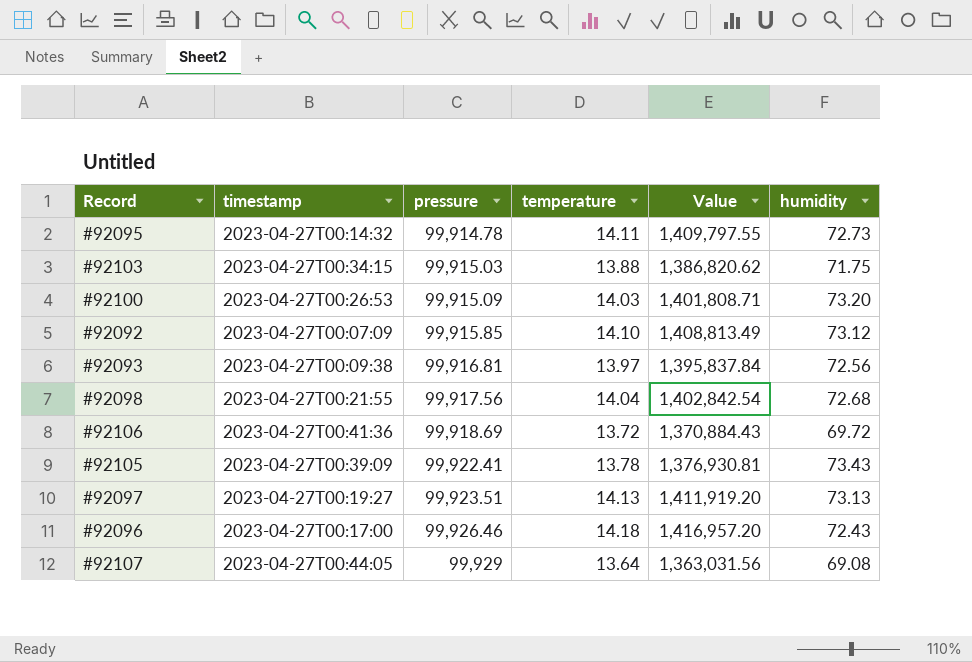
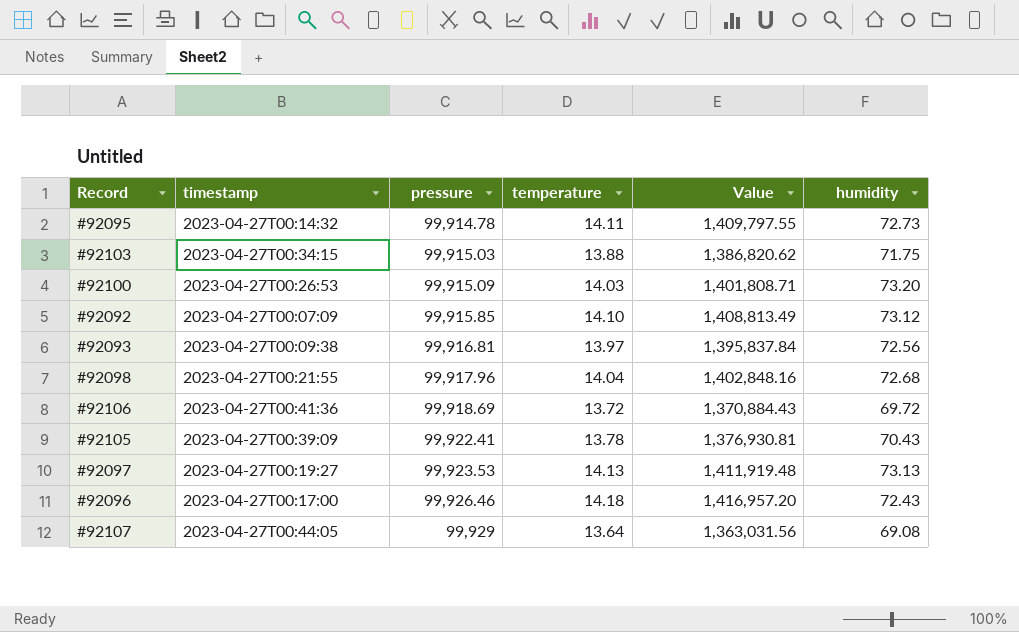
#92098 | pressure: 99,917.56 -> 99,917.96
#92098 | Value: 1,402,842.54 -> 1,402,848.16
#92105 | humidity: 73.43 -> 70.43
#92097 | pressure: 99,923.51 -> 99,923.53
#92097 | Value: 1,411,919.20 -> 1,411,919.48

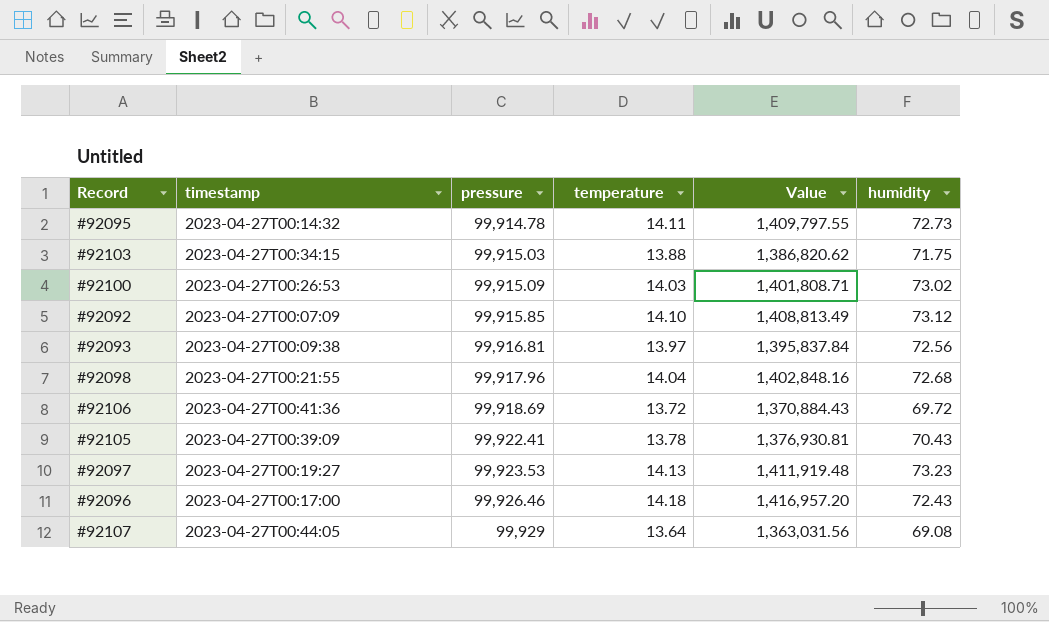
#92100 | humidity: 73.20 -> 73.02
#92097 | humidity: 73.13 -> 73.23

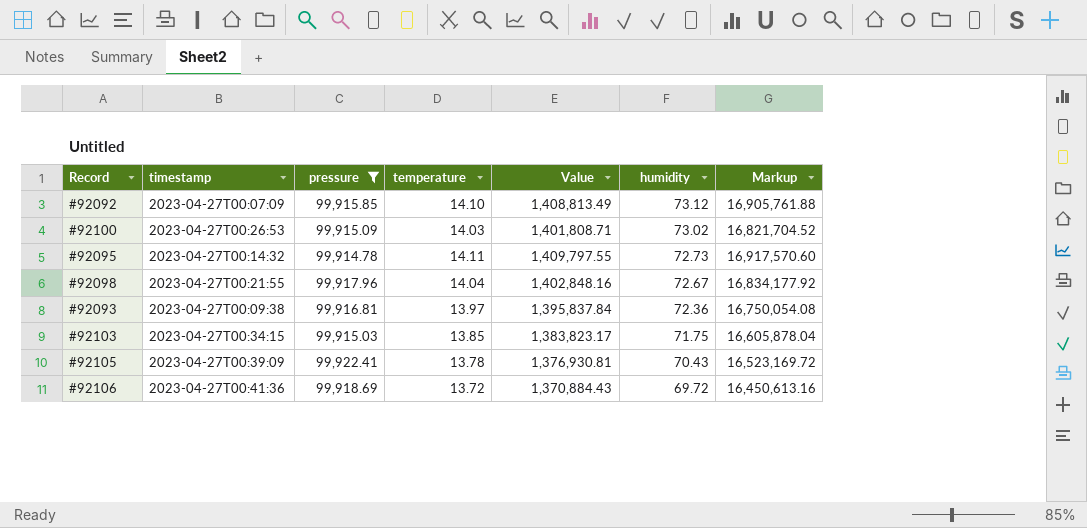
filter: none -> pressure <= 99,922.41
row order: pressure ascending -> humidity descending
column Markup | formula: none -> [Value] * 12
#92098 | humidity: 72.68 -> 72.67
#92093 | humidity: 72.56 -> 72.36
#92103 | temperature: 13.88 -> 13.85
#92103 | Value: 1,386,820.62 -> 1,383,823.17

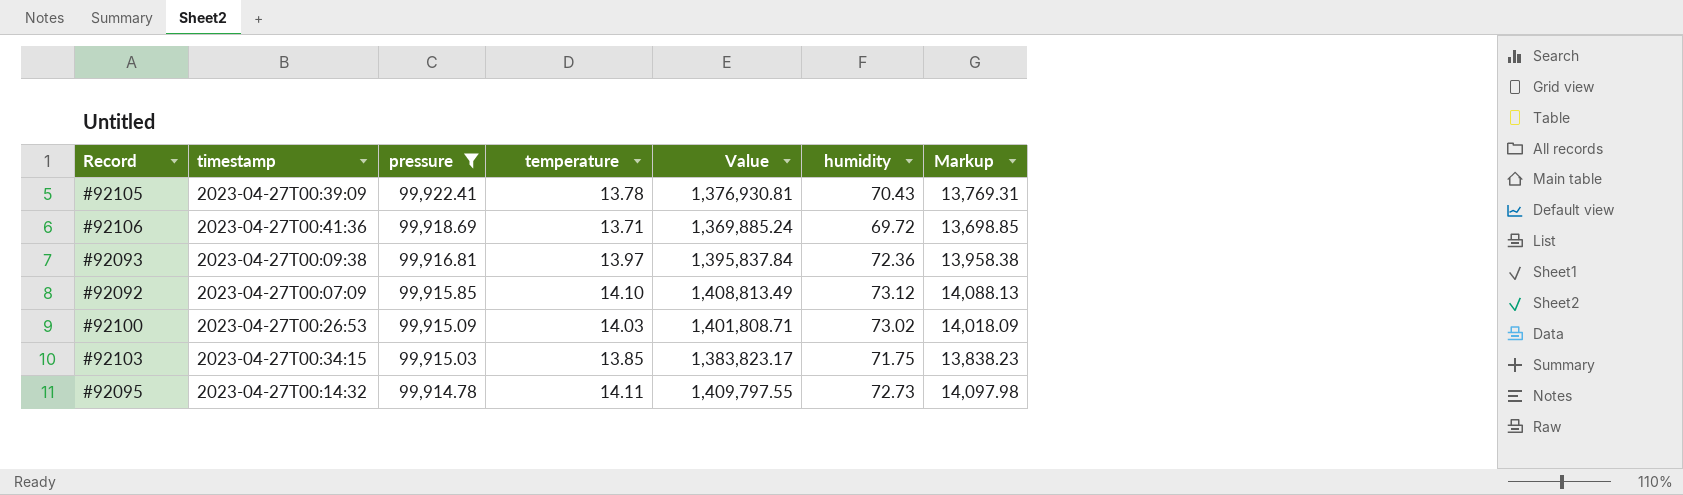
row order: humidity descending -> pressure descending
column Markup | formula: [Value] * 12 -> [Value] * 0.01
row #92098: 2023-04-27T00:21:55 | 99,917.96 | 14.04 | 1,402,848.16 | 72.67 | 16,834,177.92 -> none
#92106 | temperature: 13.72 -> 13.71
#92106 | Value: 1,370,884.43 -> 1,369,885.24

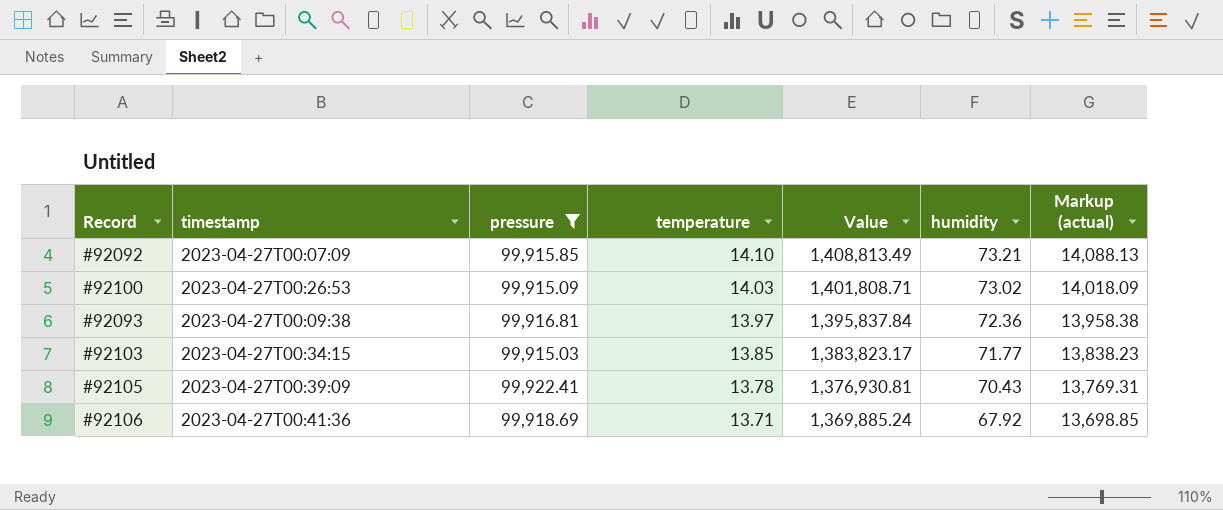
row order: pressure descending -> temperature descending
column name: Markup -> Markup (actual)
row #92095: 2023-04-27T00:14:32 | 99,914.78 | 14.11 | 1,409,797.55 | 72.73 | 14,097.98 -> none
#92092 | humidity: 73.12 -> 73.21
#92103 | humidity: 71.75 -> 71.77
#92106 | humidity: 69.72 -> 67.92

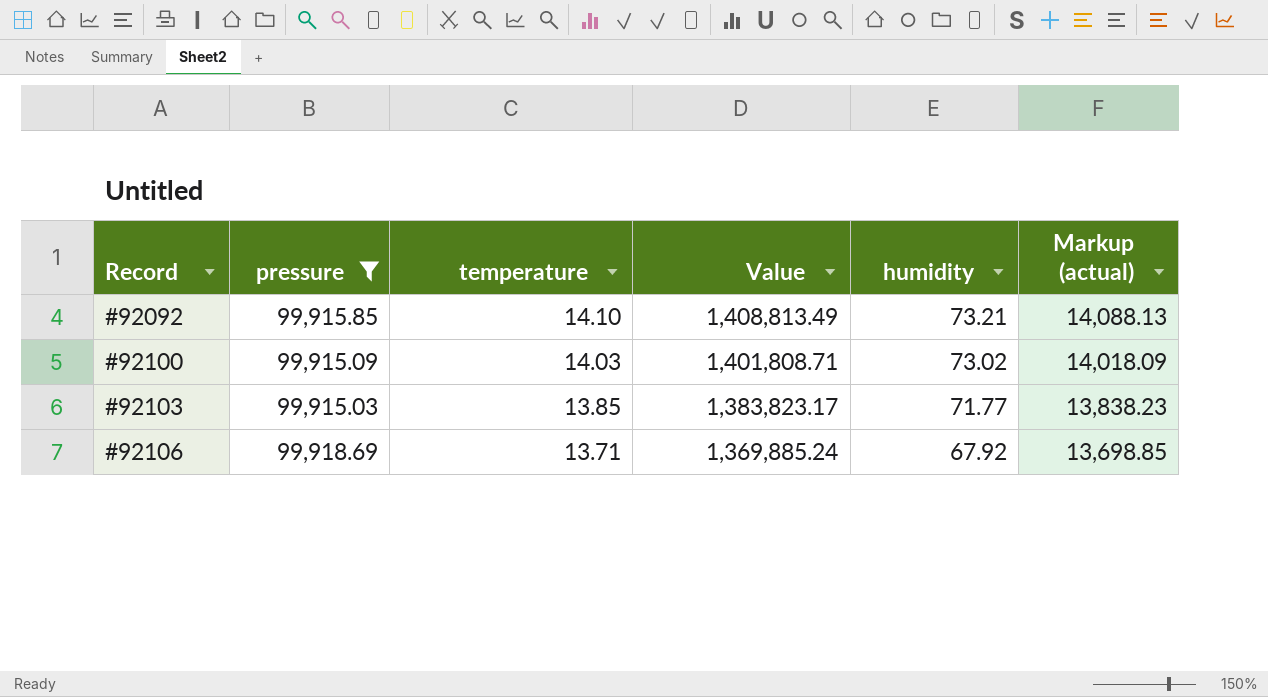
column timestamp | position: 2 -> none
row #92093: 2023-04-27T00:09:38 | 99,916.81 | 13.97 | 1,395,837.84 | 72.36 | 13,958.38 -> none
row #92105: 2023-04-27T00:39:09 | 99,922.41 | 13.78 | 1,376,930.81 | 70.43 | 13,769.31 -> none

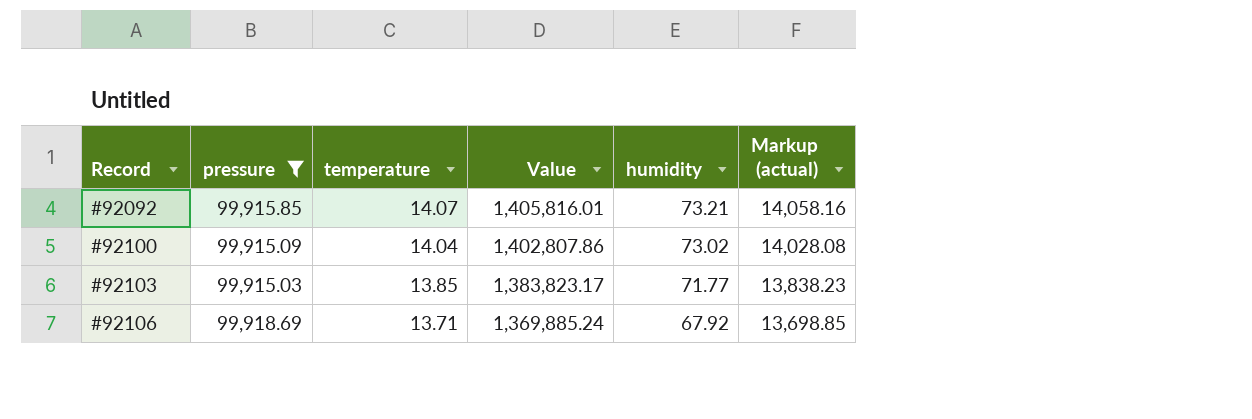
#92092 | temperature: 14.10 -> 14.07
#92092 | Value: 1,408,813.49 -> 1,405,816.01
#92092 | Markup (actual): 14,088.13 -> 14,058.16
#92100 | temperature: 14.03 -> 14.04
#92100 | Value: 1,401,808.71 -> 1,402,807.86
#92100 | Markup (actual): 14,018.09 -> 14,028.08

